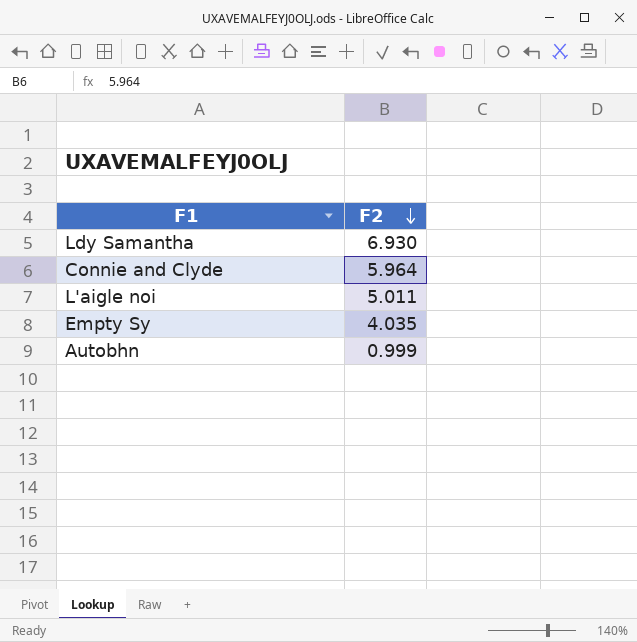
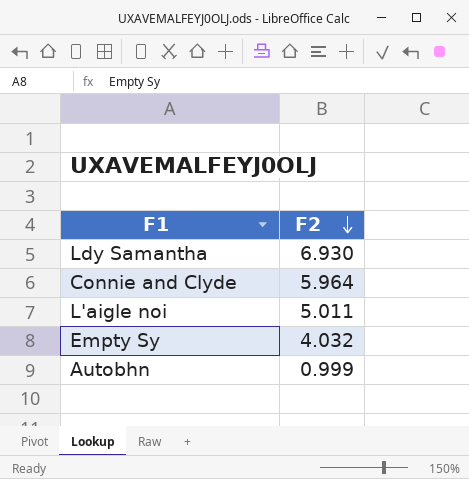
Empty Sy | F2: 4.035 -> 4.032

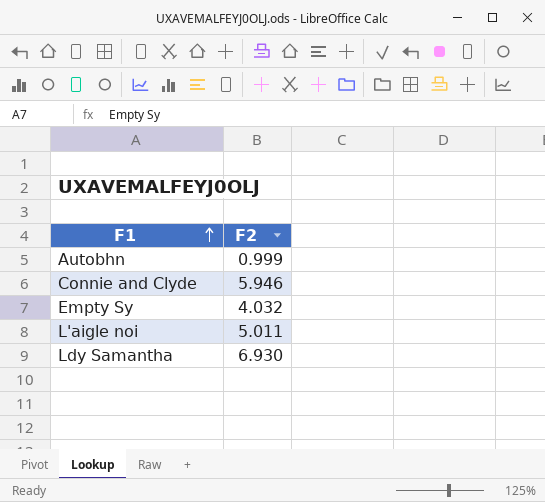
row order: F2 descending -> F1 ascending
Connie and Clyde | F2: 5.964 -> 5.946

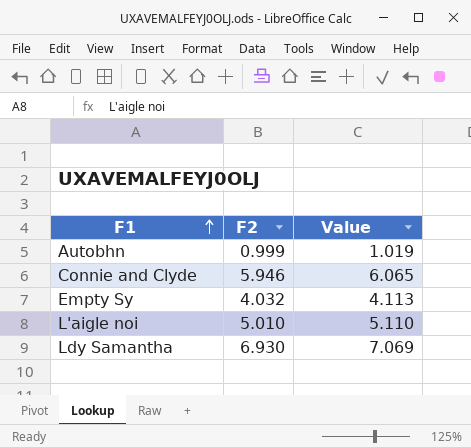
column Value | formula: none -> [F2] * 1.02
L'aigle noi | F2: 5.011 -> 5.010

